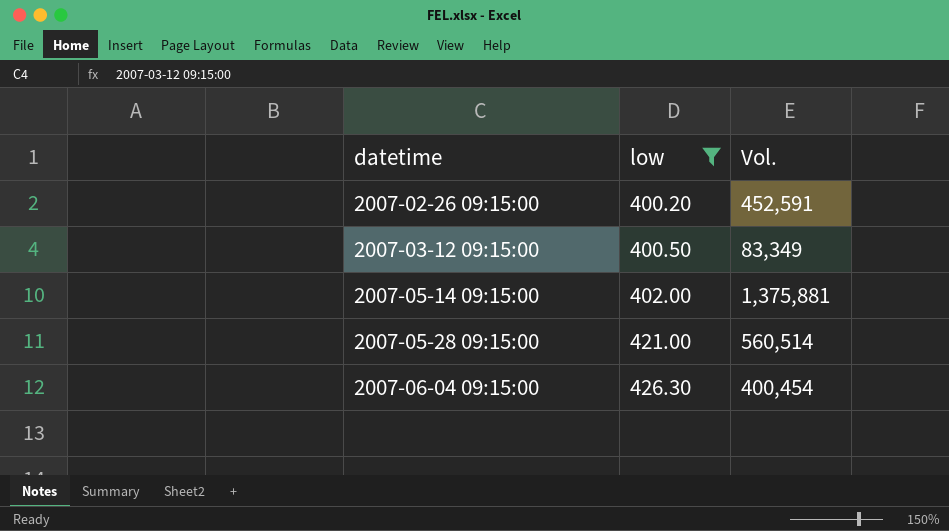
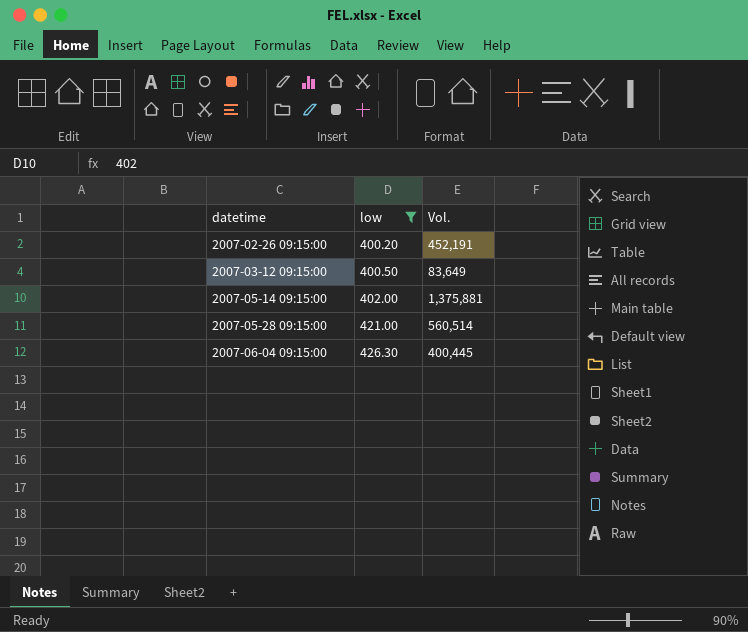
2007-02-26 09:15:00 | Vol.: 452,591 -> 452,191
2007-03-12 09:15:00 | Vol.: 83,349 -> 83,649
2007-06-04 09:15:00 | Vol.: 400,454 -> 400,445

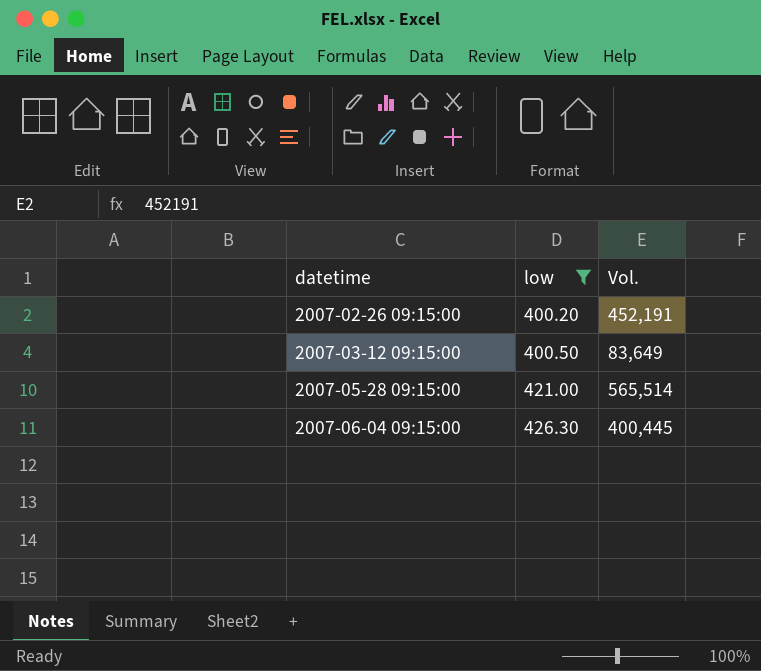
row 2007-05-14 09:15:00: 402.00 | 1,375,881 -> none
2007-05-28 09:15:00 | Vol.: 560,514 -> 565,514

